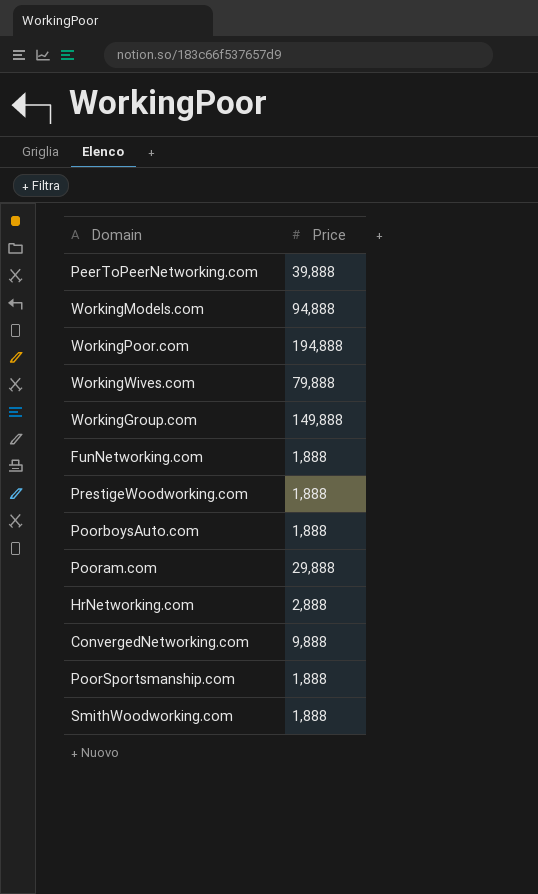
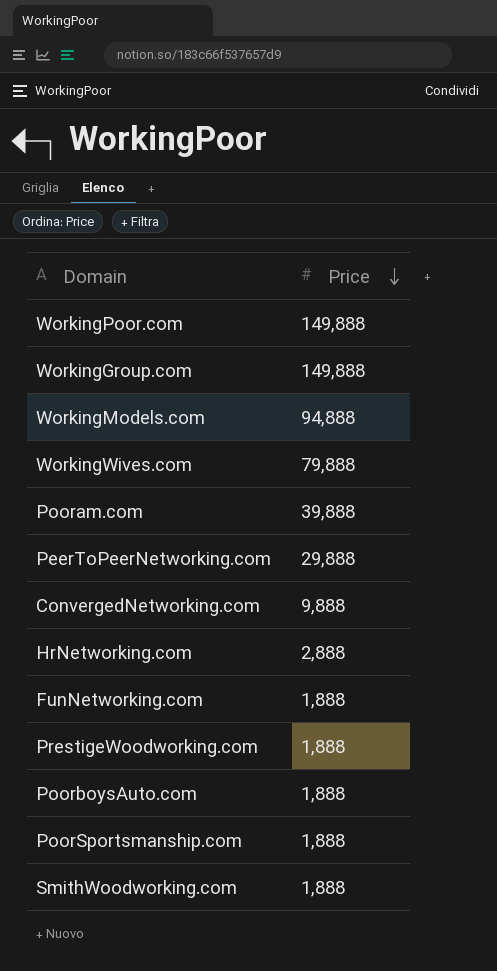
row order: none -> Price descending
WorkingPoor.com | Price: 194,888 -> 149,888
Pooram.com | Price: 29,888 -> 39,888
PeerToPeerNetworking.com | Price: 39,888 -> 29,888

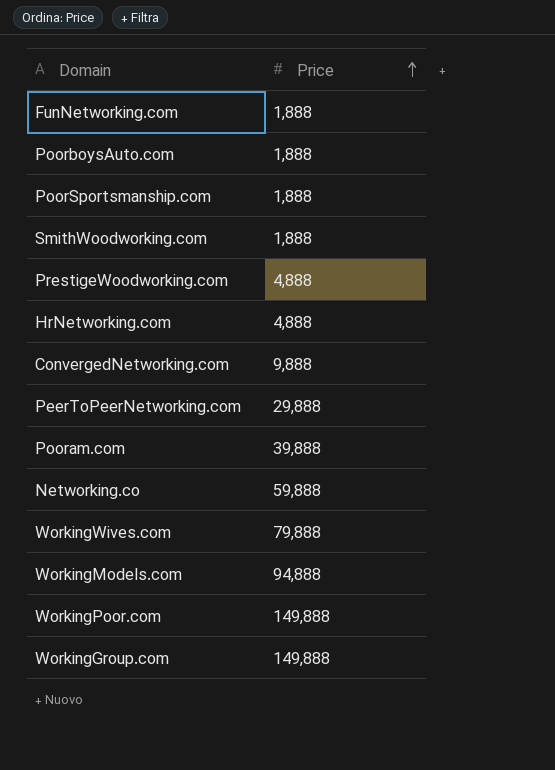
row order: Price descending -> Price ascending
PrestigeWoodworking.com | Price: 1,888 -> 4,888
HrNetworking.com | Price: 2,888 -> 4,888
row Networking.co: none -> 59,888

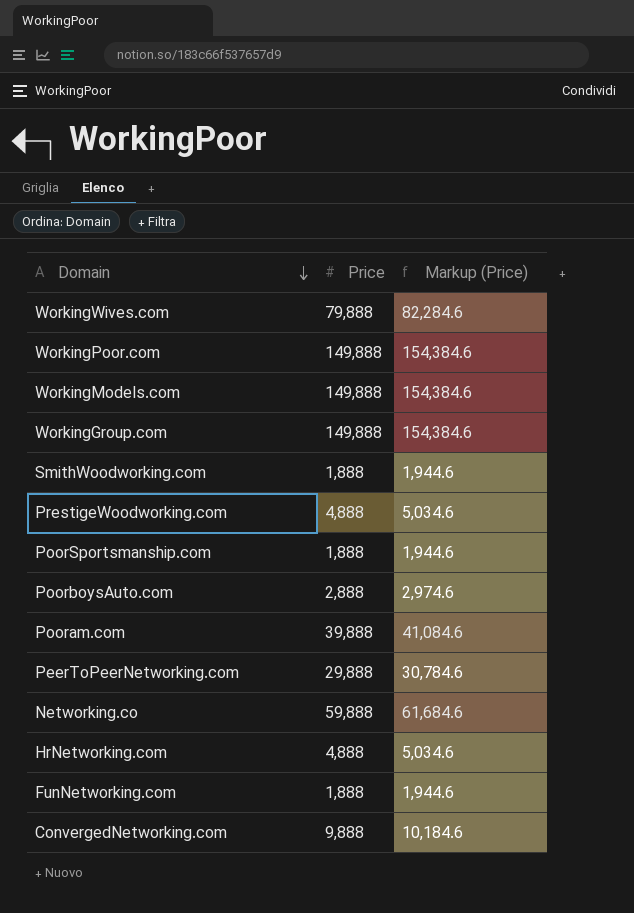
row order: Price ascending -> Domain descending
column Markup (Price) | formula: none -> [Price] * 1.03
WorkingModels.com | Price: 94,888 -> 149,888
PoorboysAuto.com | Price: 1,888 -> 2,888

